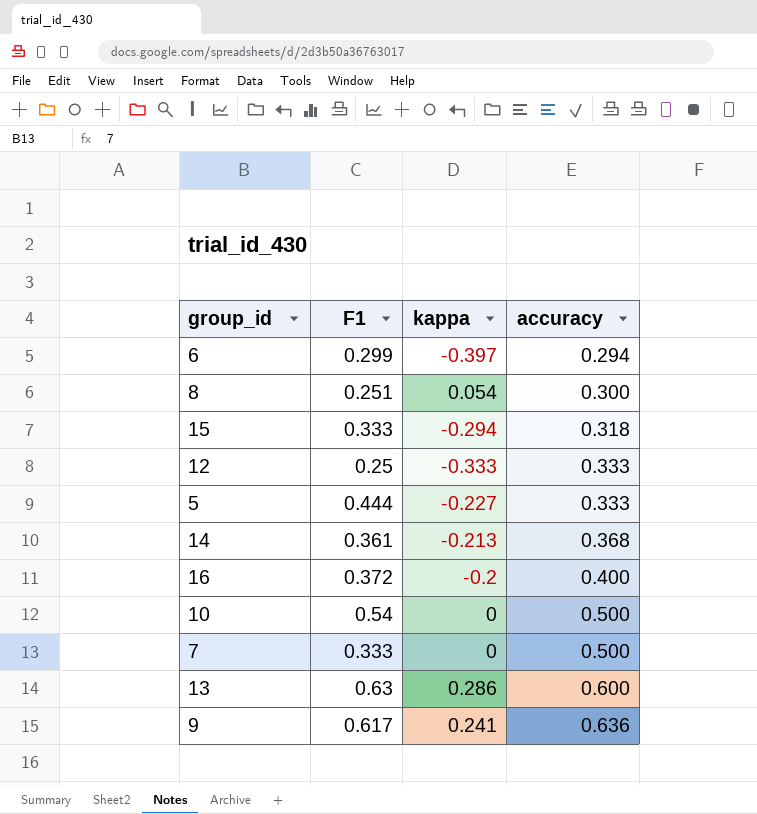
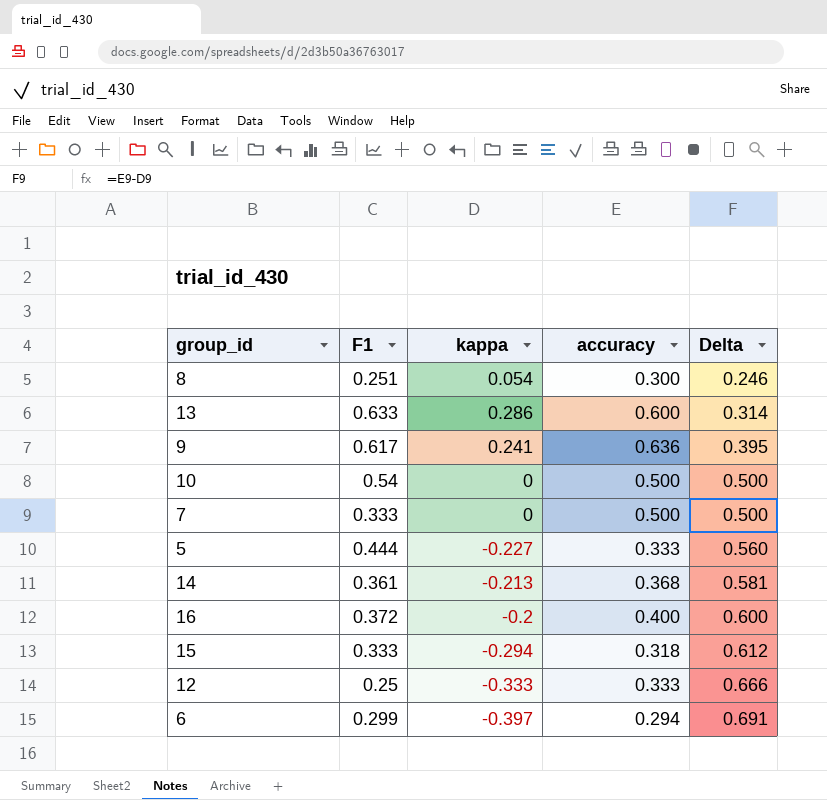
row order: accuracy ascending -> Delta ascending
column Delta | formula: none -> [accuracy] - [kappa]
13 | F1: 0.63 -> 0.633

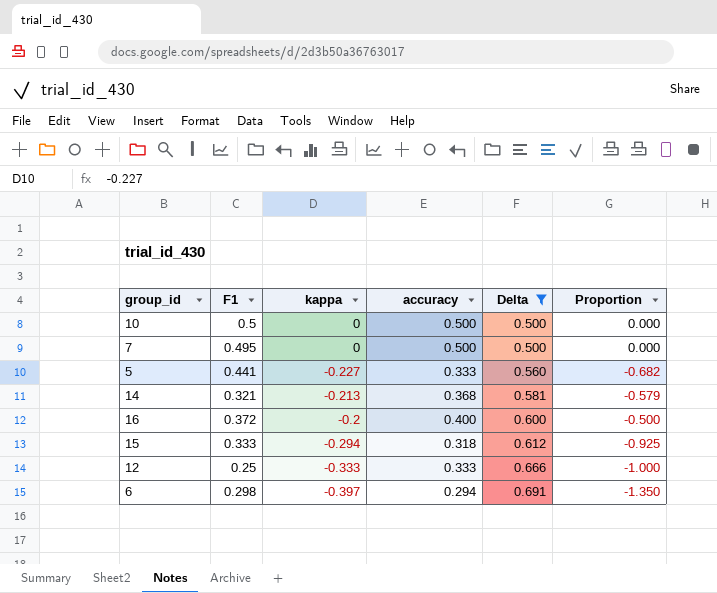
filter: none -> Delta >= 0.500
column Proportion | formula: none -> [kappa] / [accuracy]
10 | F1: 0.54 -> 0.5
7 | F1: 0.333 -> 0.495
5 | F1: 0.444 -> 0.441
14 | F1: 0.361 -> 0.321
6 | F1: 0.299 -> 0.298

